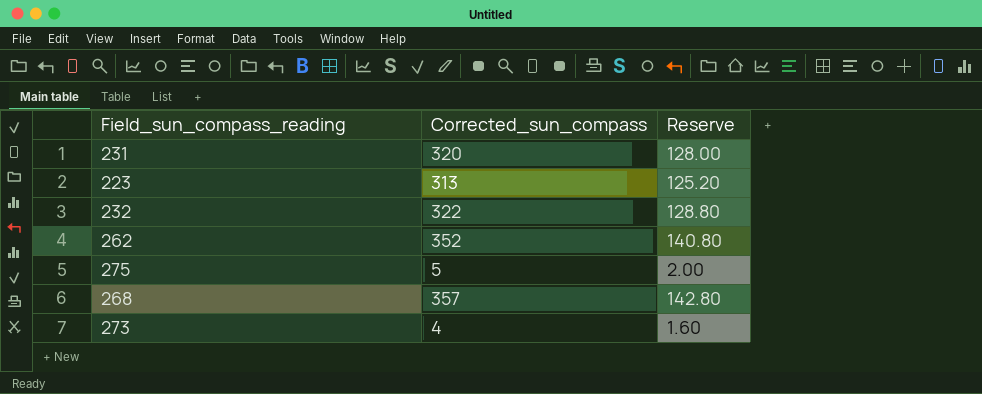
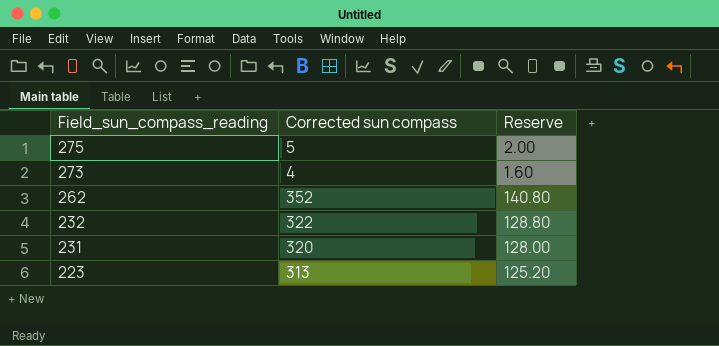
row order: none -> Field_sun_compass_reading descending
column name: Corrected_sun_compass -> Corrected sun compass
row 268: 357 | 142.80 -> none

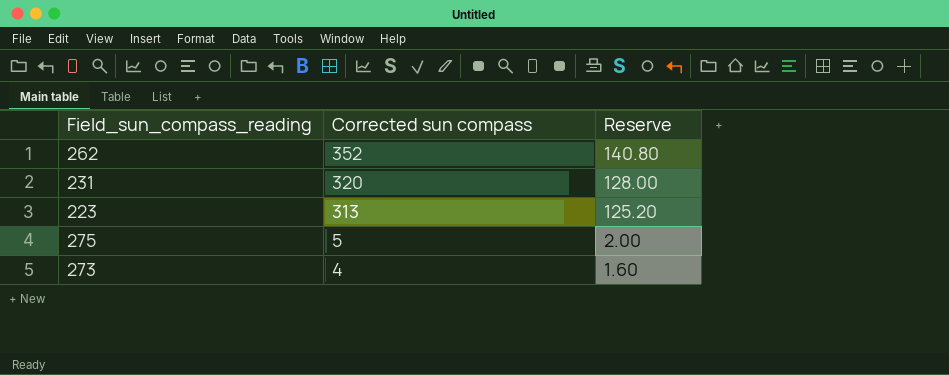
row order: Field_sun_compass_reading descending -> Corrected sun compass descending
row 232: 322 | 128.80 -> none

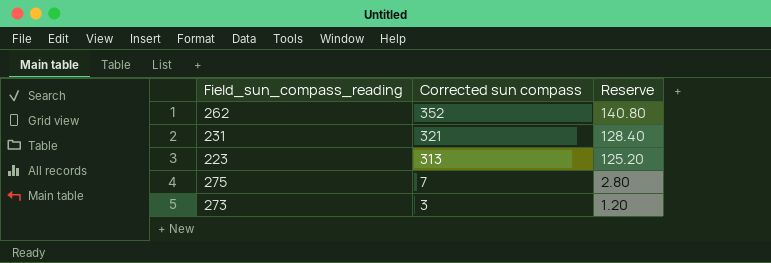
231 | Corrected sun compass: 320 -> 321
231 | Reserve: 128.00 -> 128.40
275 | Corrected sun compass: 5 -> 7
275 | Reserve: 2.00 -> 2.80
273 | Corrected sun compass: 4 -> 3
273 | Reserve: 1.60 -> 1.20

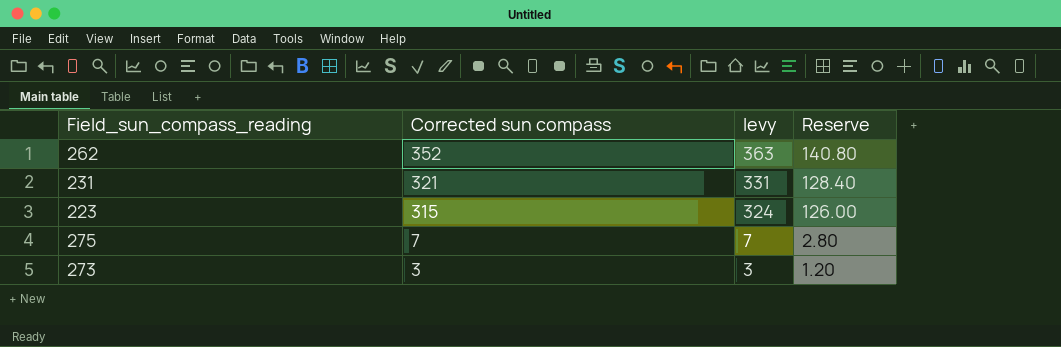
column levy | formula: none -> [Corrected sun compass] * 1.03
223 | Corrected sun compass: 313 -> 315
223 | Reserve: 125.20 -> 126.00

